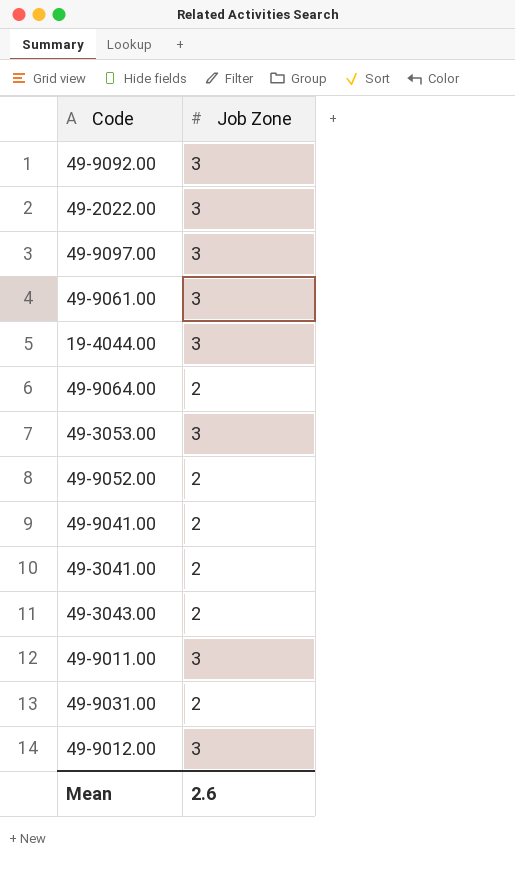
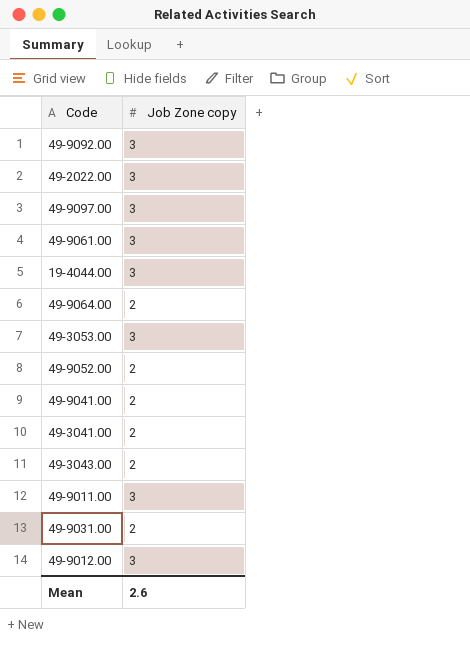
column name: Job Zone -> Job Zone copy

